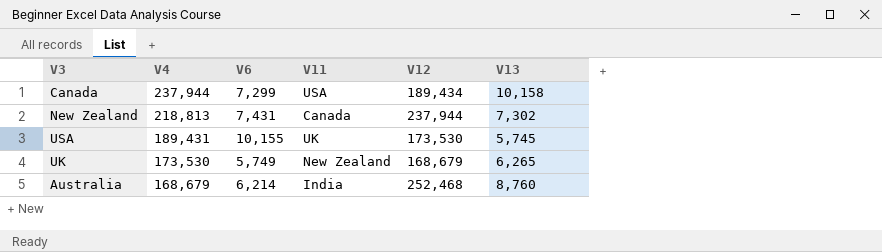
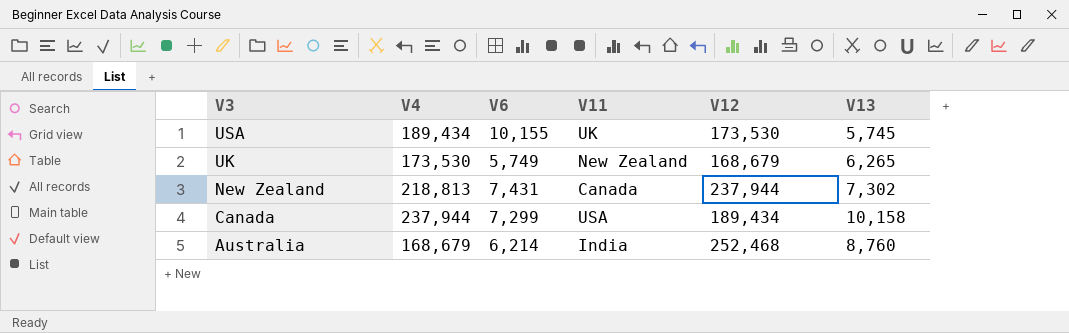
row order: V4 descending -> V3 descending
USA | V4: 189,431 -> 189,434

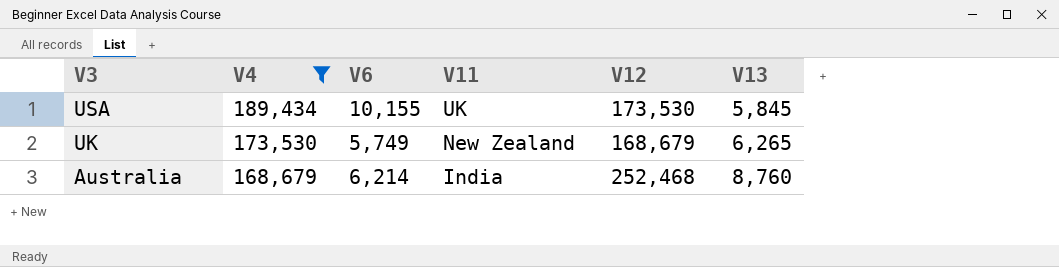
filter: none -> V4 <= 189,434
USA | V13: 5,745 -> 5,845

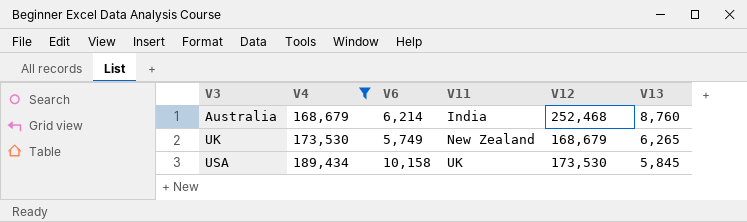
row order: V3 descending -> V3 ascending
USA | V6: 10,155 -> 10,158

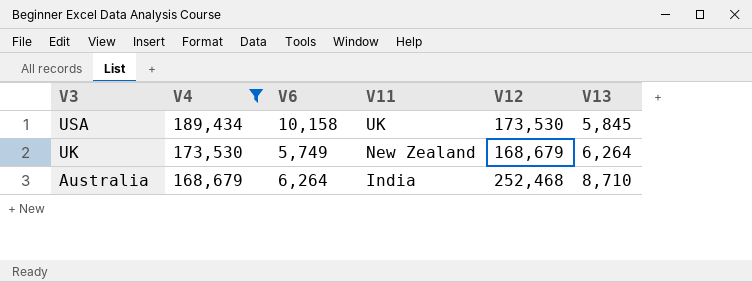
row order: V3 ascending -> V3 descending
UK | V13: 6,265 -> 6,264
Australia | V6: 6,214 -> 6,264
Australia | V13: 8,760 -> 8,710

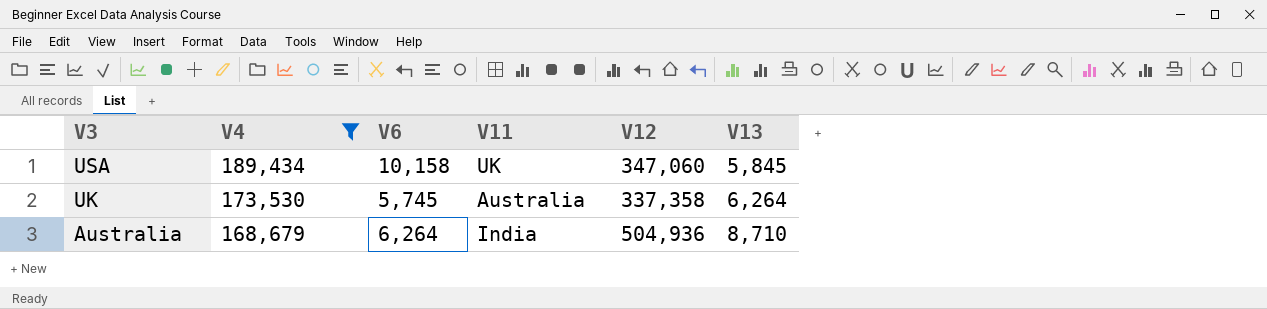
USA | V12: 173,530 -> 347,060
UK | V6: 5,749 -> 5,745
UK | V11: New Zealand -> Australia
UK | V12: 168,679 -> 337,358
Australia | V12: 252,468 -> 504,936

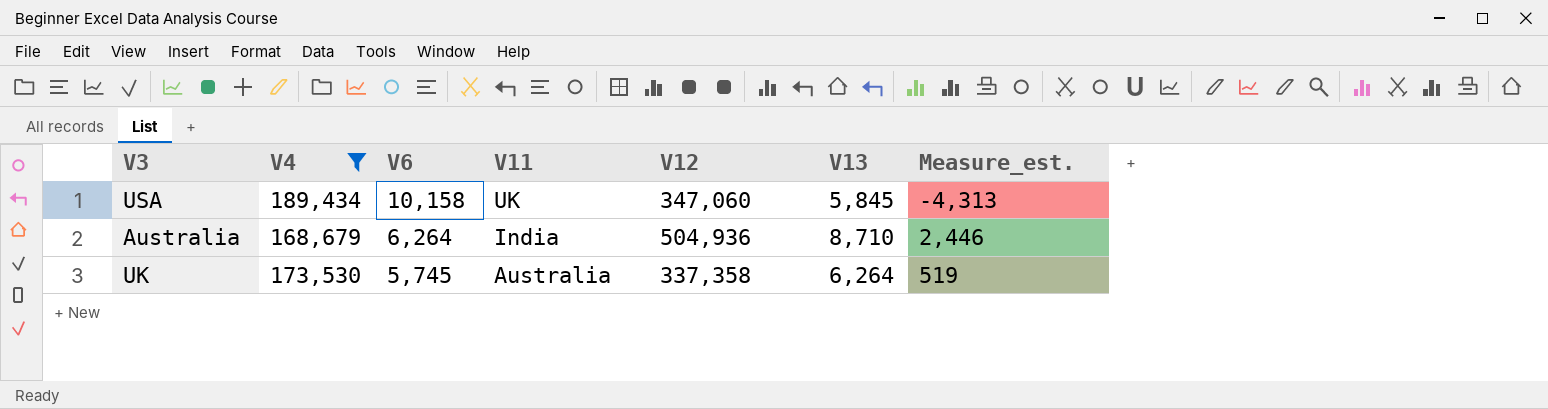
row order: V3 descending -> V6 descending
column Measure_est. | formula: none -> [V13] - [V6]

